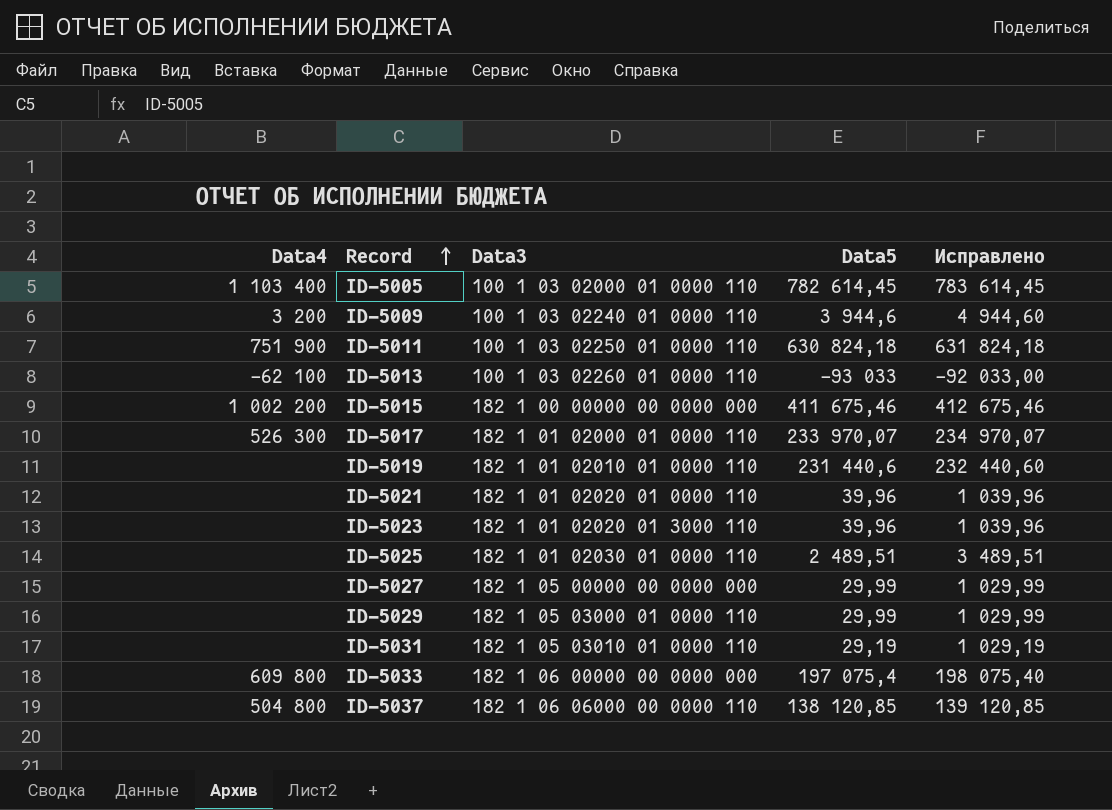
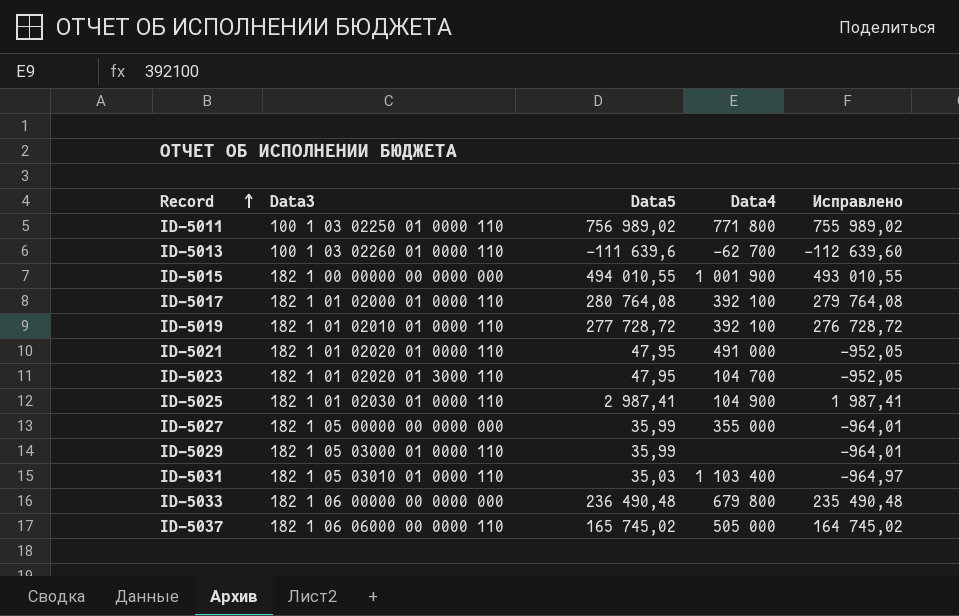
column Data4 | position: 1 -> 4
column Исправлено | formula: [Data5] + 1000 -> [Data5] - 1000
row ID-5005: 1 103 400 | 100 1 03 02000 01 0000 110 | 782 614,45 | 783 614,45 -> none
row ID-5009: 3 200 | 100 1 03 02240 01 0000 110 | 3 944,6 | 4 944,60 -> none
ID-5011 | Data5: 630 824,18 -> 756 989,02
ID-5011 | Data4: 751 900 -> 771 800
ID-5013 | Data5: -93 033 -> -111 639,6
ID-5013 | Data4: -62 100 -> -62 700
ID-5015 | Data5: 411 675,46 -> 494 010,55
ID-5015 | Data4: 1 002 200 -> 1 001 900
ID-5017 | Data5: 233 970,07 -> 280 764,08
ID-5017 | Data4: 526 300 -> 392 100
ID-5019 | Data5: 231 440,6 -> 277 728,72
ID-5019 | Data4: none -> 392 100
ID-5021 | Data5: 39,96 -> 47,95
ID-5021 | Data4: none -> 491 000
ID-5023 | Data5: 39,96 -> 47,95
ID-5023 | Data4: none -> 104 700
ID-5025 | Data5: 2 489,51 -> 2 987,41
ID-5025 | Data4: none -> 104 900
ID-5027 | Data5: 29,99 -> 35,99
ID-5027 | Data4: none -> 355 000
ID-5029 | Data5: 29,99 -> 35,99
ID-5031 | Data5: 29,19 -> 35,03
ID-5031 | Data4: none -> 1 103 400
ID-5033 | Data5: 197 075,4 -> 236 490,48
ID-5033 | Data4: 609 800 -> 679 800
ID-5037 | Data5: 138 120,85 -> 165 745,02
ID-5037 | Data4: 504 800 -> 505 000

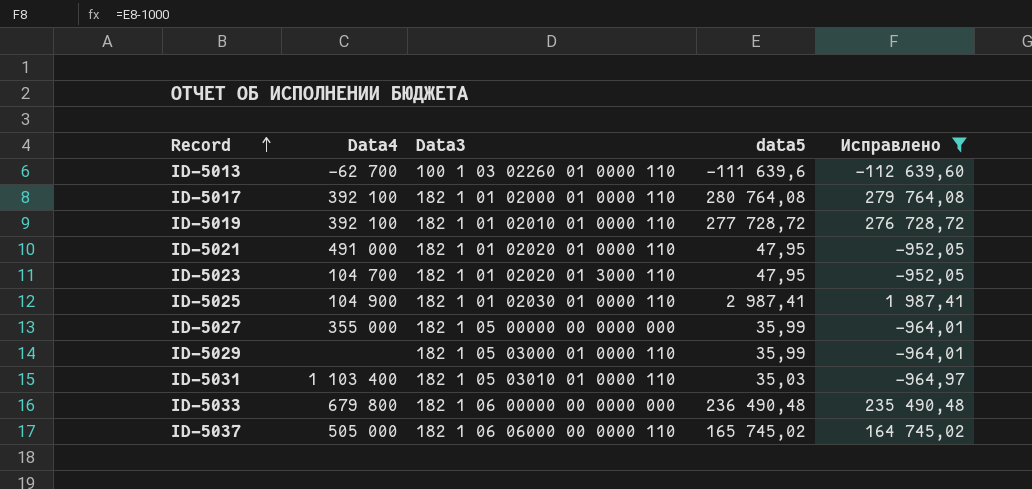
filter: none -> Исправлено <= 279 764,08
column Data4 | position: 4 -> 2
column name: Data5 -> data5

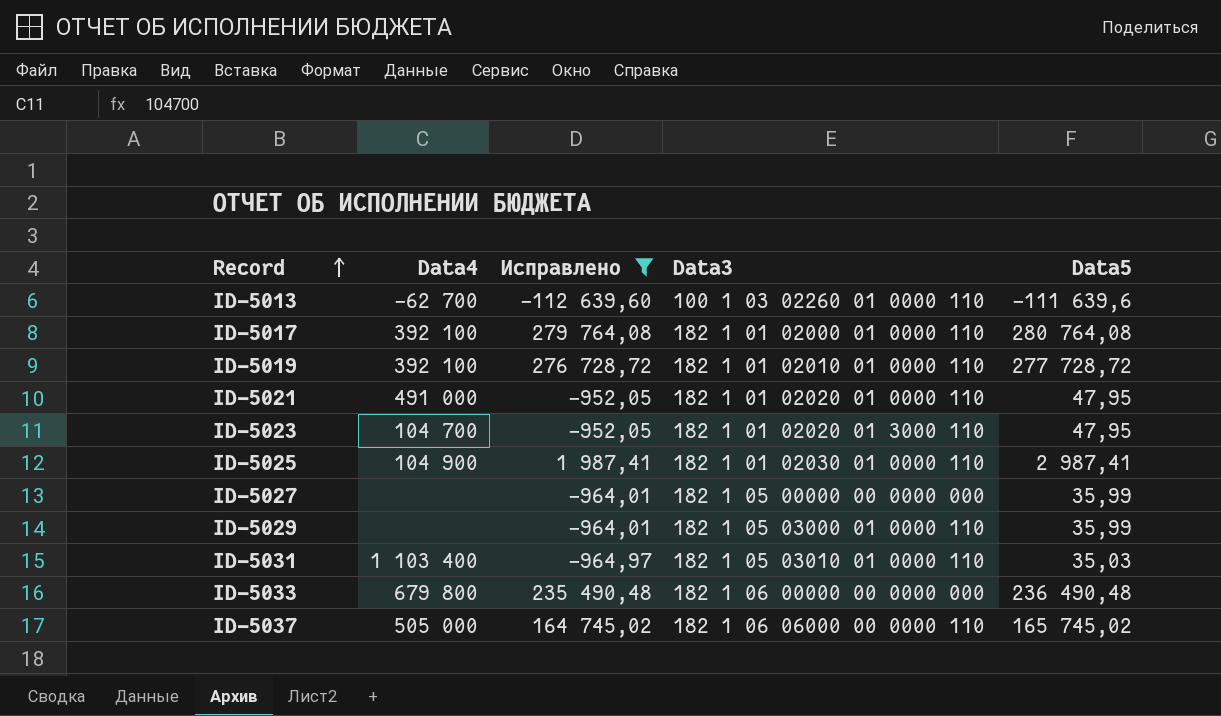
column Исправлено | position: 5 -> 3
column name: data5 -> Data5
ID-5027 | Data4: 355 000 -> none

